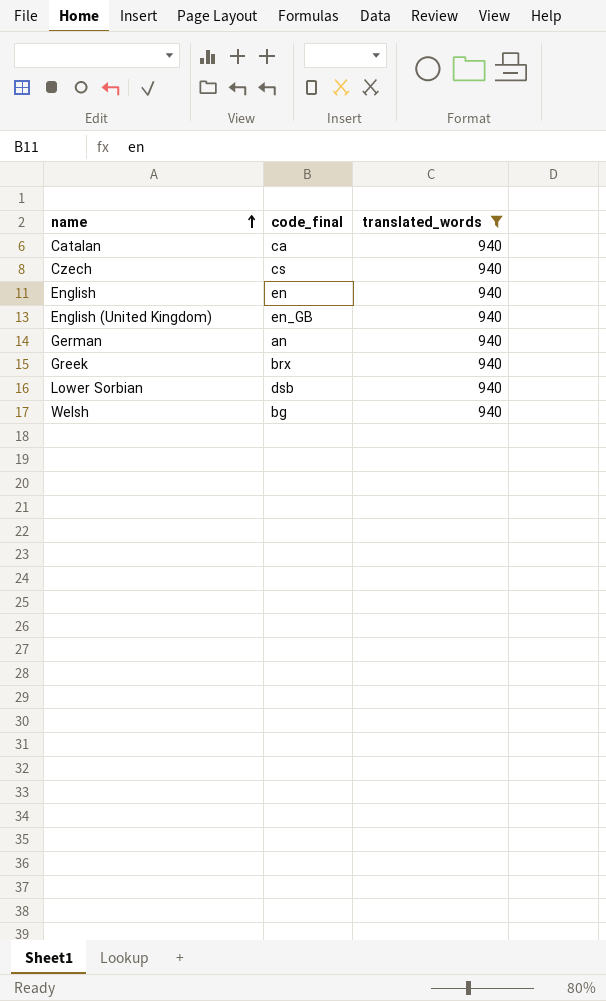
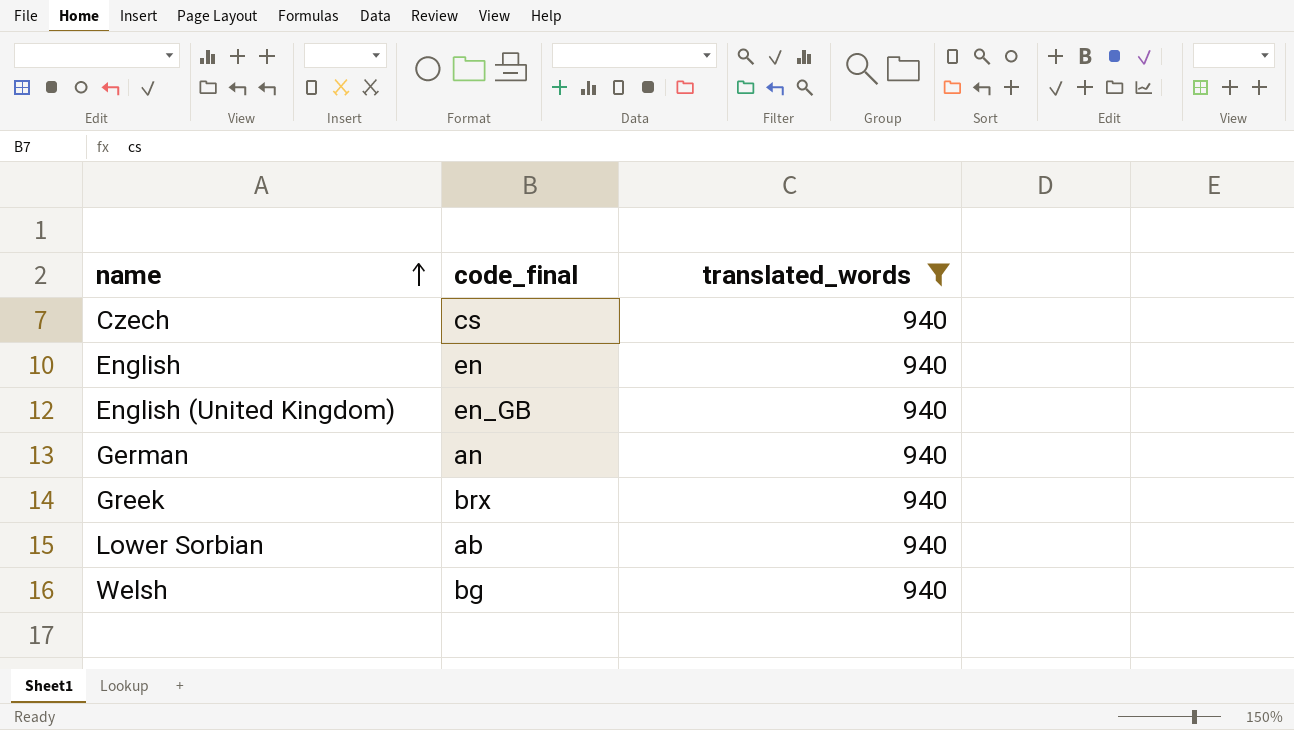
row Catalan: ca | 940 -> none
Lower Sorbian | code_final: dsb -> ab

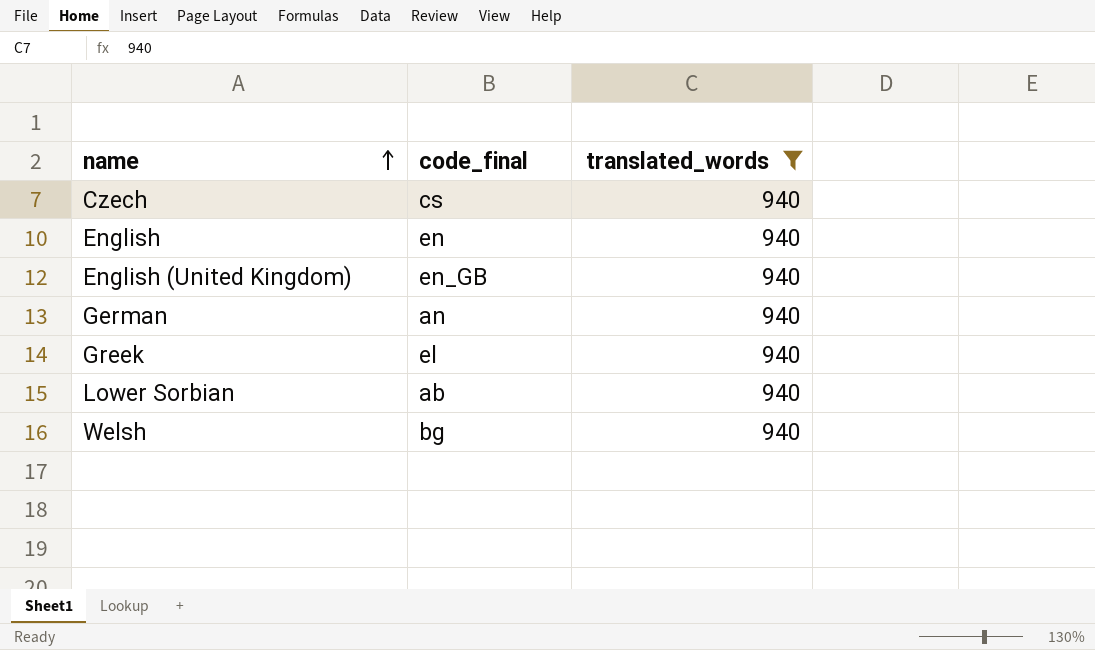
Greek | code_final: brx -> el

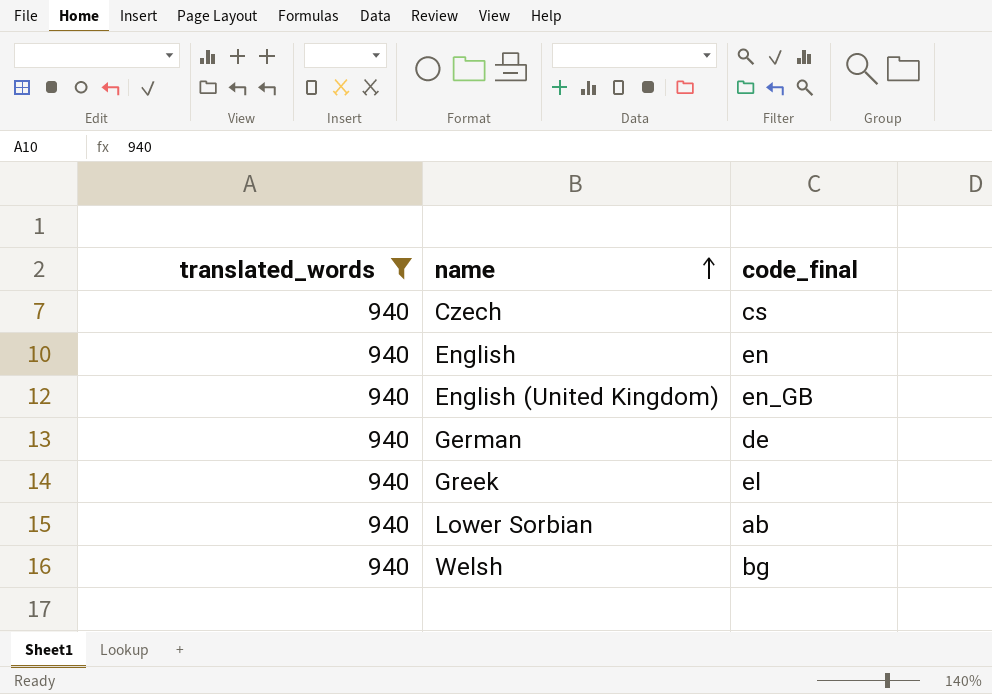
column translated_words | position: 3 -> 1
German | code_final: an -> de

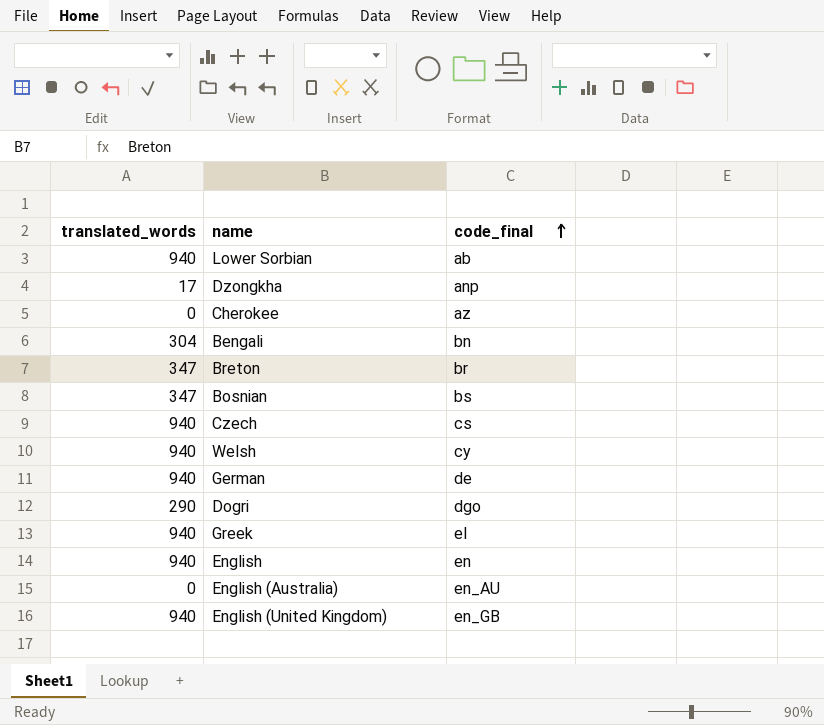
filter: translated_words = 940 -> none
row order: name ascending -> code_final ascending
Welsh | code_final: bg -> cy

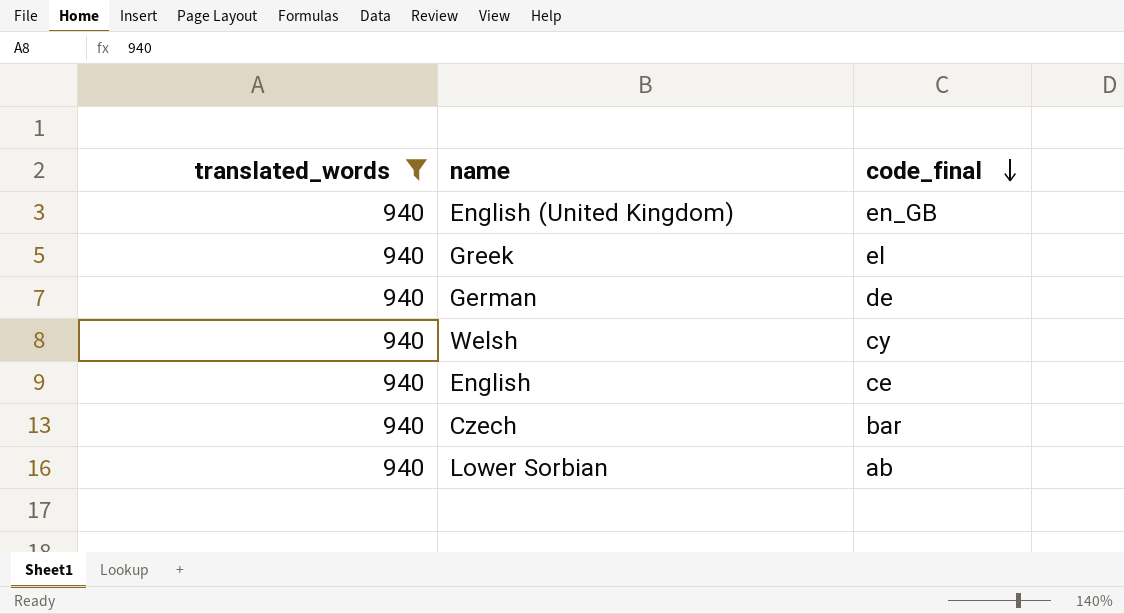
filter: none -> translated_words = 940
row order: code_final ascending -> code_final descending
English | code_final: en -> ce
Czech | code_final: cs -> bar

